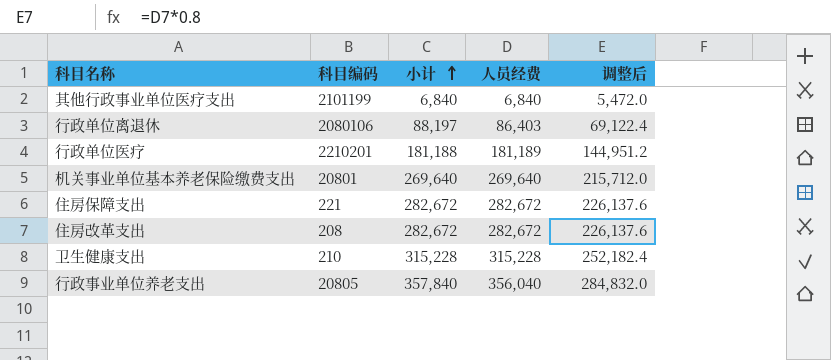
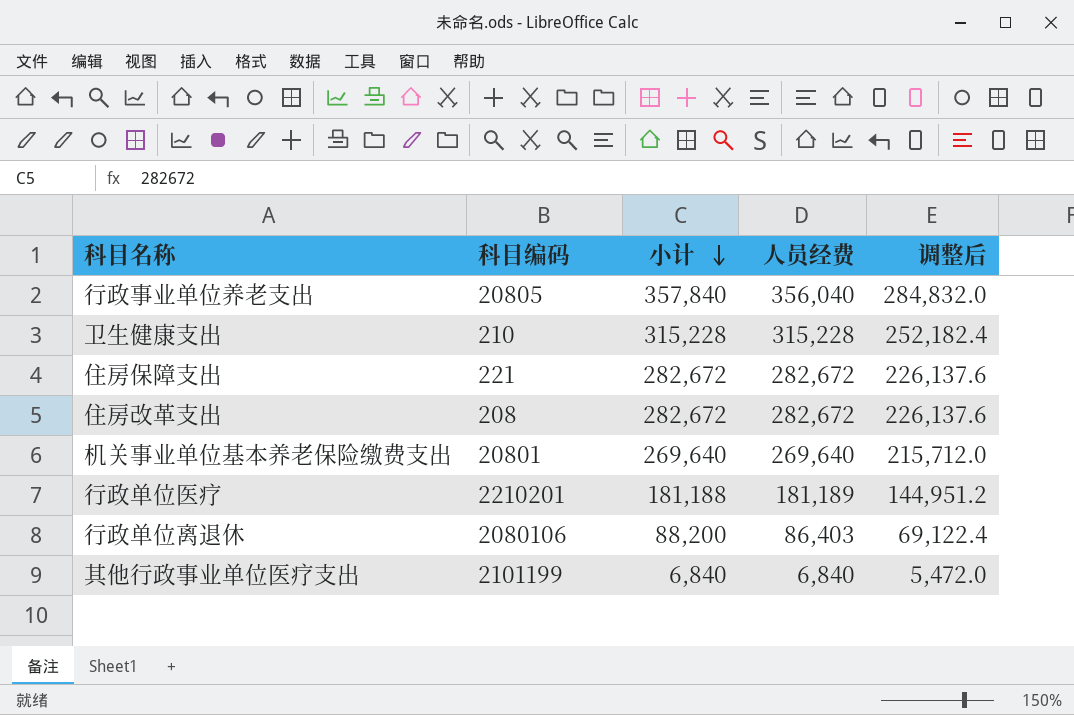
row order: 小计 ascending -> 小计 descending
行政单位离退休 | 小计: 88,197 -> 88,200

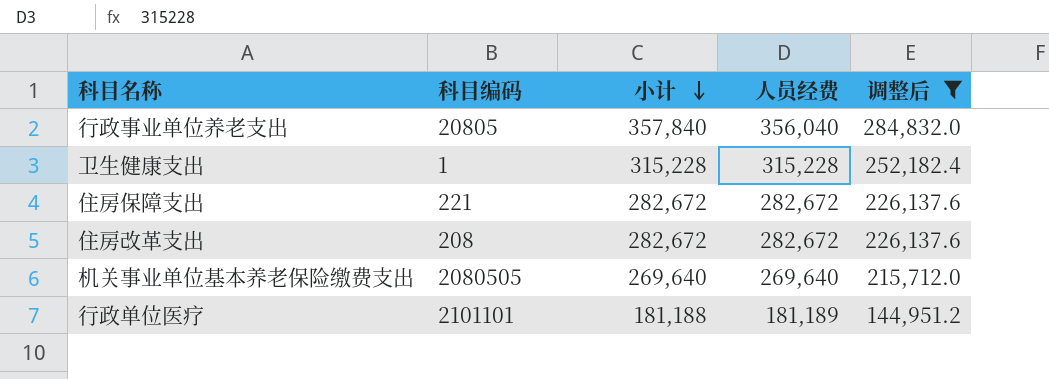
filter: none -> 调整后 >= 144,951.2
卫生健康支出 | 科目编码: 210 -> 1
机关事业单位基本养老保险缴费支出 | 科目编码: 20801 -> 2080505
行政单位医疗 | 科目编码: 2210201 -> 2101101

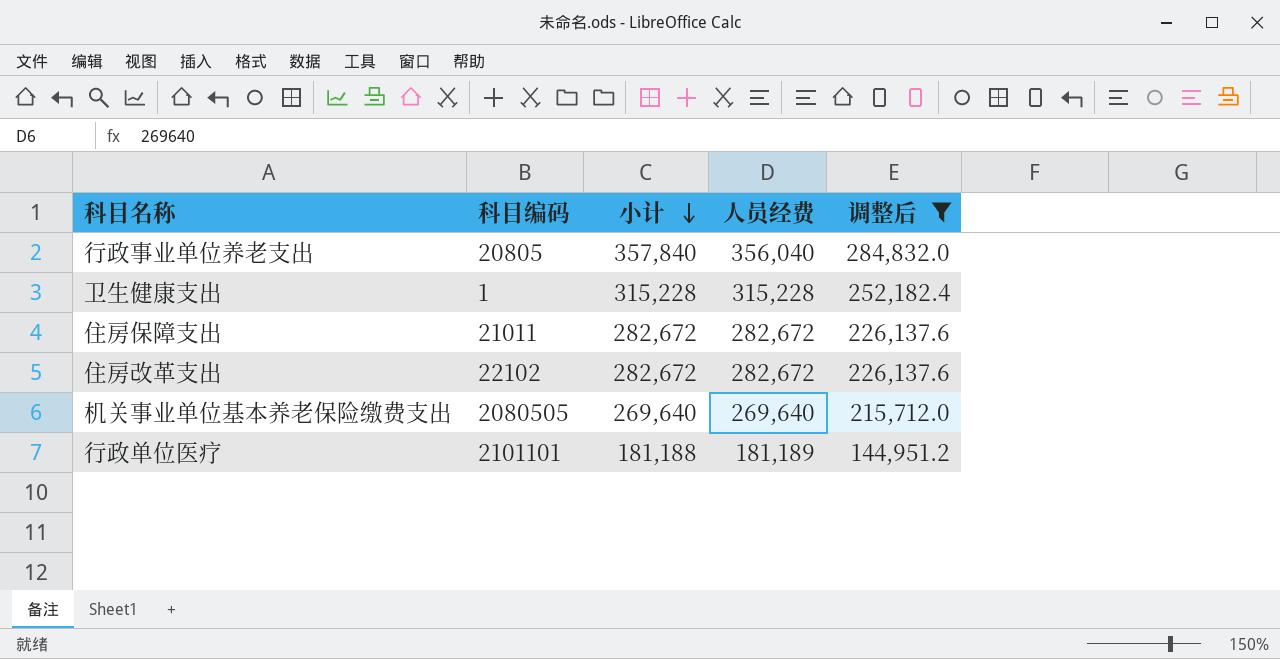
住房保障支出 | 科目编码: 221 -> 21011
住房改革支出 | 科目编码: 208 -> 22102

